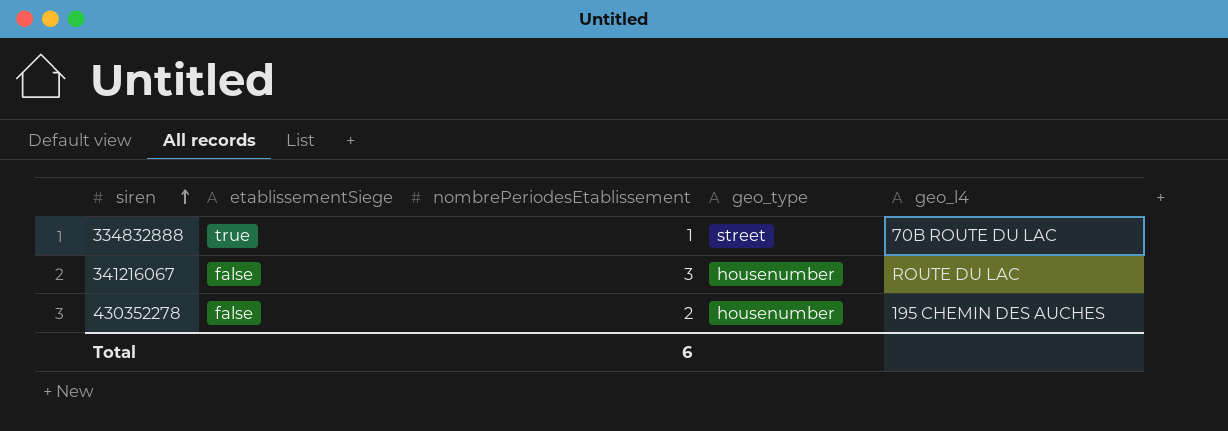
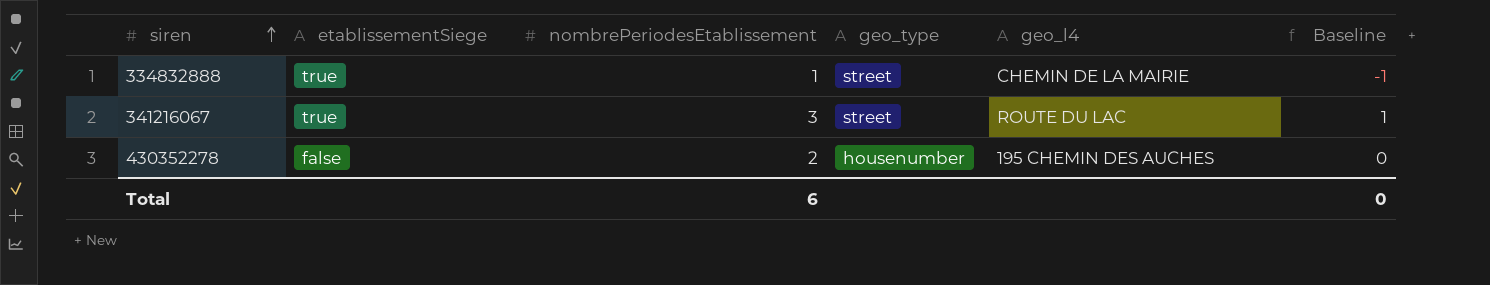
column Baseline | formula: none -> [nombrePeriodesEtablissement] - 2
334832888 | geo_l4: 70B ROUTE DU LAC -> CHEMIN DE LA MAIRIE
341216067 | etablissementSiege: false -> true
341216067 | geo_type: housenumber -> street

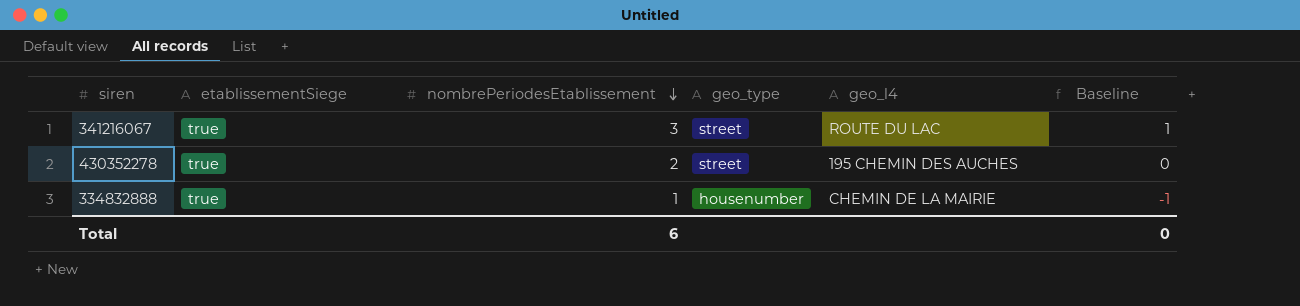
row order: siren ascending -> nombrePeriodesEtablissement descending
430352278 | etablissementSiege: false -> true
430352278 | geo_type: housenumber -> street
334832888 | geo_type: street -> housenumber

